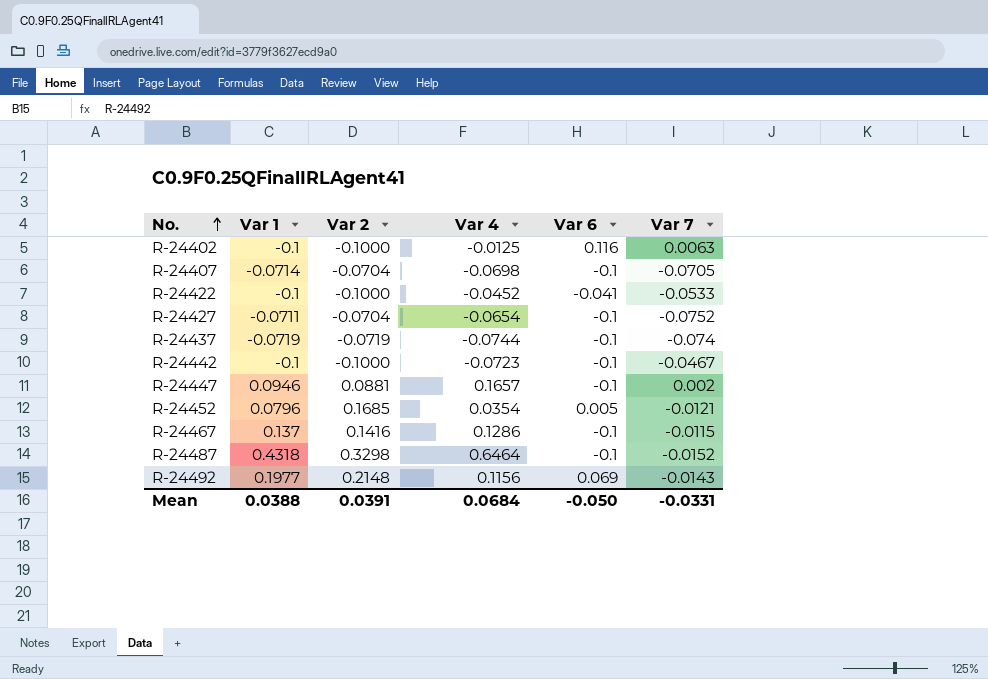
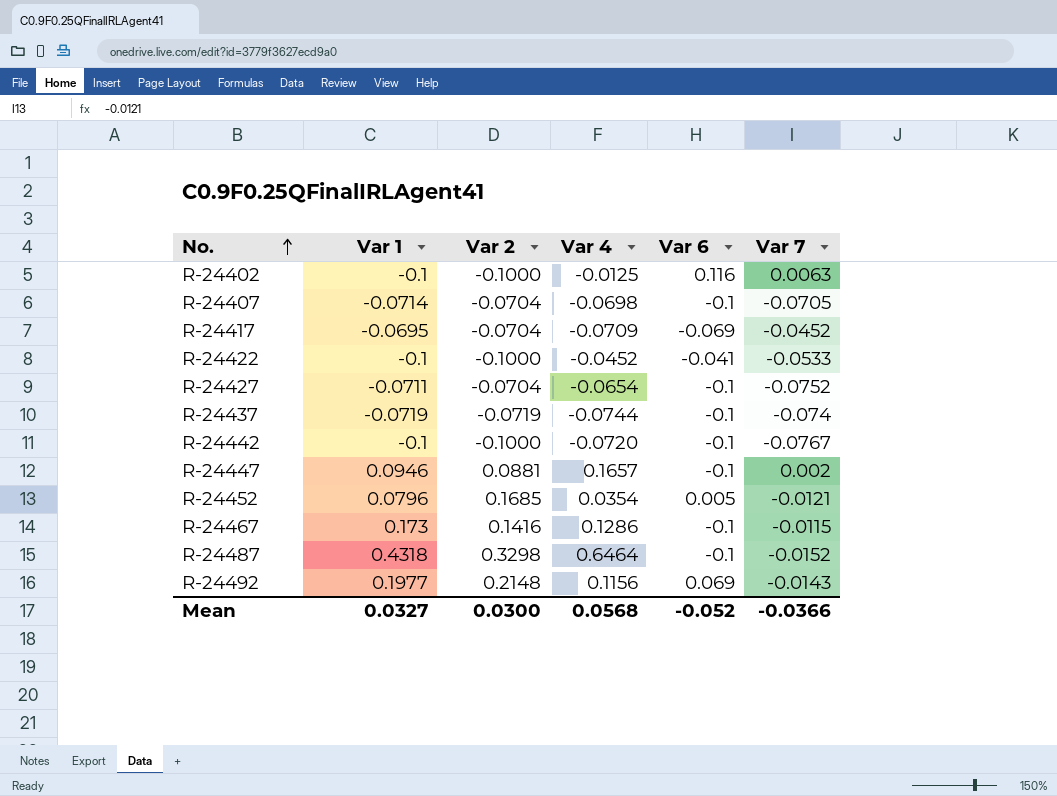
row R-24417: none -> -0.0695 | -0.0704 | -0.0709 | -0.069 | -0.0452
R-24442 | Var 4: -0.0723 -> -0.0720
R-24442 | Var 7: -0.0467 -> -0.0767
R-24467 | Var 1: 0.137 -> 0.173
Mean | Var 1: 0.0388 -> 0.0327
Mean | Var 2: 0.0391 -> 0.0300
Mean | Var 4: 0.0684 -> 0.0568
Mean | Var 6: -0.050 -> -0.052
Mean | Var 7: -0.0331 -> -0.0366

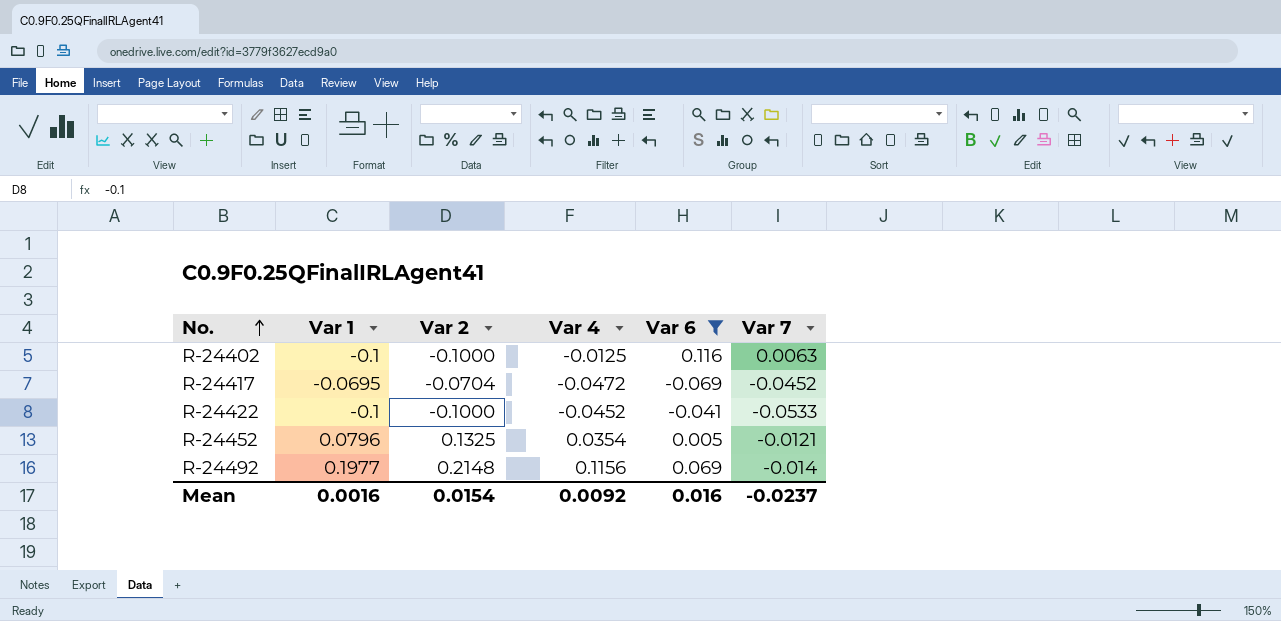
filter: none -> Var 6 != -0.1
R-24417 | Var 4: -0.0709 -> -0.0472
R-24452 | Var 2: 0.1685 -> 0.1325
R-24492 | Var 7: -0.0143 -> -0.014
Mean | Var 1: 0.0327 -> 0.0016
Mean | Var 2: 0.0300 -> 0.0154
Mean | Var 4: 0.0568 -> 0.0092
Mean | Var 6: -0.052 -> 0.016
Mean | Var 7: -0.0366 -> -0.0237

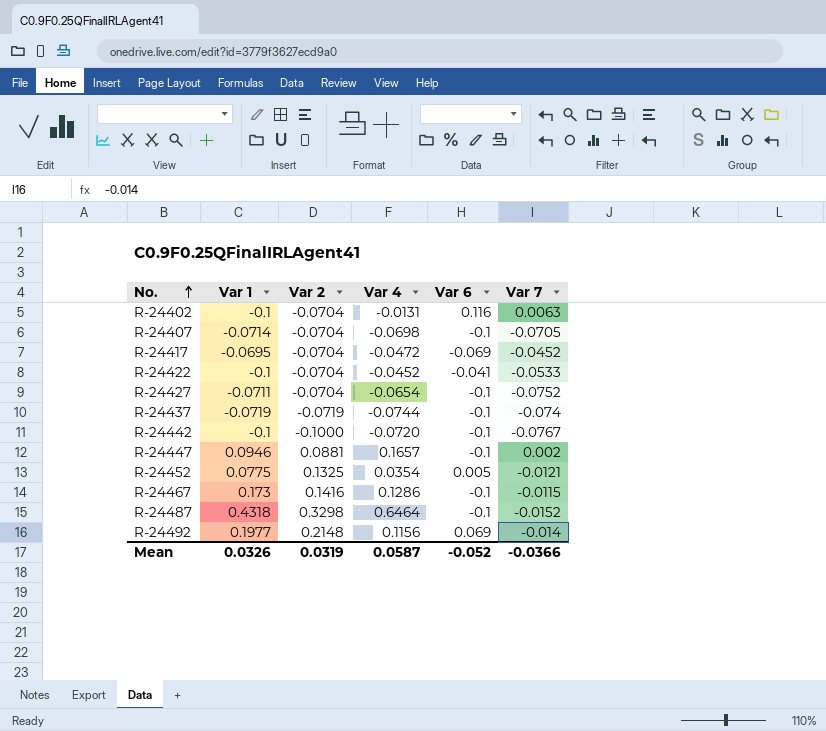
filter: Var 6 != -0.1 -> none
R-24402 | Var 2: -0.1000 -> -0.0704
R-24402 | Var 4: -0.0125 -> -0.0131
R-24422 | Var 2: -0.1000 -> -0.0704
R-24452 | Var 1: 0.0796 -> 0.0775
Mean | Var 1: 0.0016 -> 0.0326
Mean | Var 2: 0.0154 -> 0.0319
Mean | Var 4: 0.0092 -> 0.0587
Mean | Var 6: 0.016 -> -0.052
Mean | Var 7: -0.0237 -> -0.0366

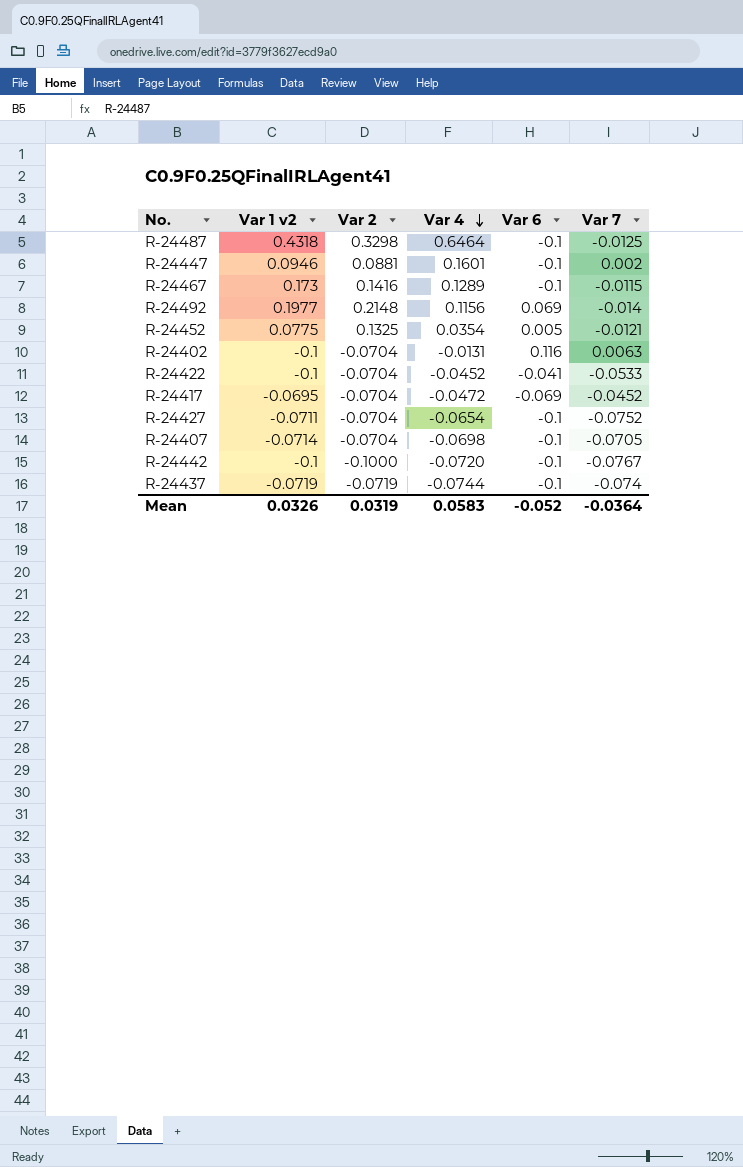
row order: No. ascending -> Var 4 descending
column name: Var 1 -> Var 1 v2
R-24487 | Var 7: -0.0152 -> -0.0125
R-24447 | Var 4: 0.1657 -> 0.1601
R-24467 | Var 4: 0.1286 -> 0.1289
Mean | Var 4: 0.0587 -> 0.0583
Mean | Var 7: -0.0366 -> -0.0364

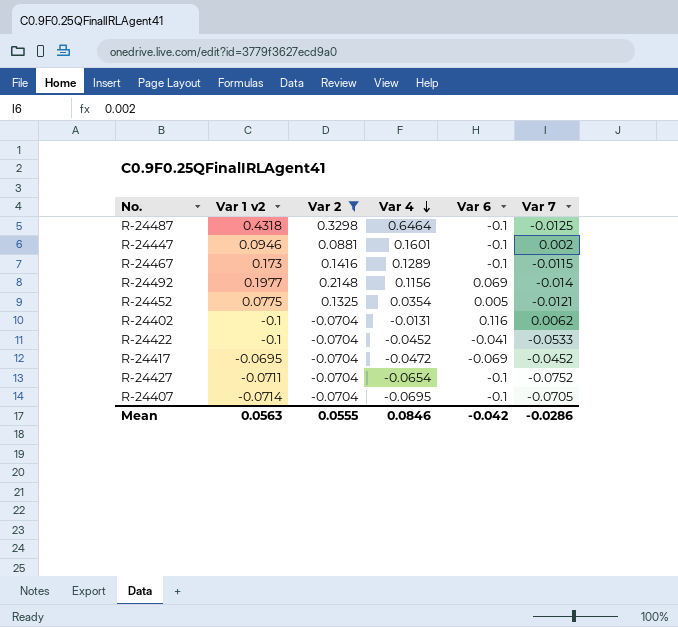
filter: none -> Var 2 >= -0.0704
R-24402 | Var 7: 0.0063 -> 0.0062
R-24407 | Var 4: -0.0698 -> -0.0695
Mean | Var 1 v2: 0.0326 -> 0.0563
Mean | Var 2: 0.0319 -> 0.0555
Mean | Var 4: 0.0583 -> 0.0846
Mean | Var 6: -0.052 -> -0.042
Mean | Var 7: -0.0364 -> -0.0286

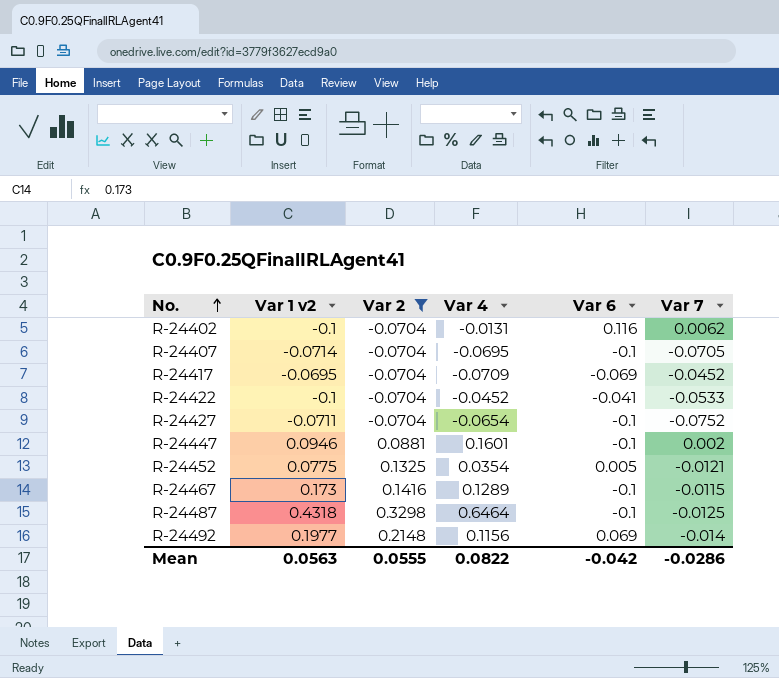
row order: Var 4 descending -> No. ascending
R-24417 | Var 4: -0.0472 -> -0.0709
Mean | Var 4: 0.0846 -> 0.0822

